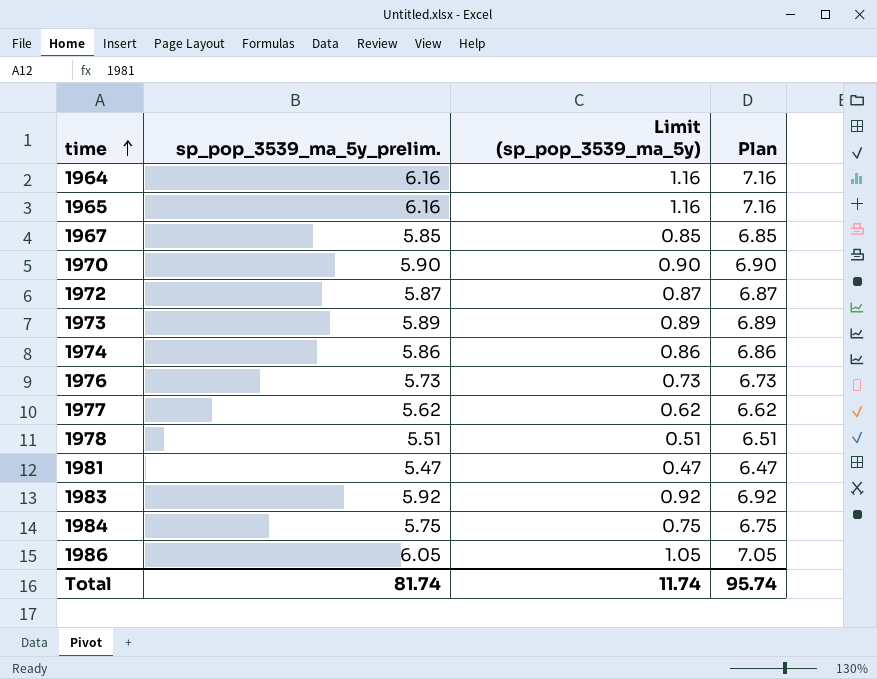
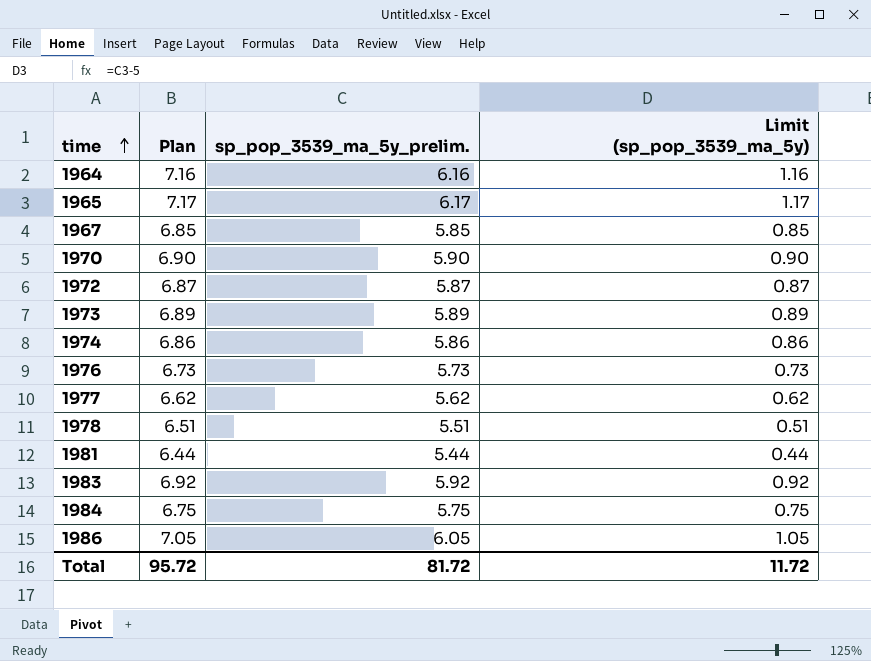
column Plan | position: 4 -> 2
1965 | Plan: 7.16 -> 7.17
1965 | sp_pop_3539_ma_5y_prelim.: 6.16 -> 6.17
1965 | Limit (sp_pop_3539_ma_5y): 1.16 -> 1.17
1981 | Plan: 6.47 -> 6.44
1981 | sp_pop_3539_ma_5y_prelim.: 5.47 -> 5.44
1981 | Limit (sp_pop_3539_ma_5y): 0.47 -> 0.44
Total | Plan: 95.74 -> 95.72
Total | sp_pop_3539_ma_5y_prelim.: 81.74 -> 81.72
Total | Limit (sp_pop_3539_ma_5y): 11.74 -> 11.72

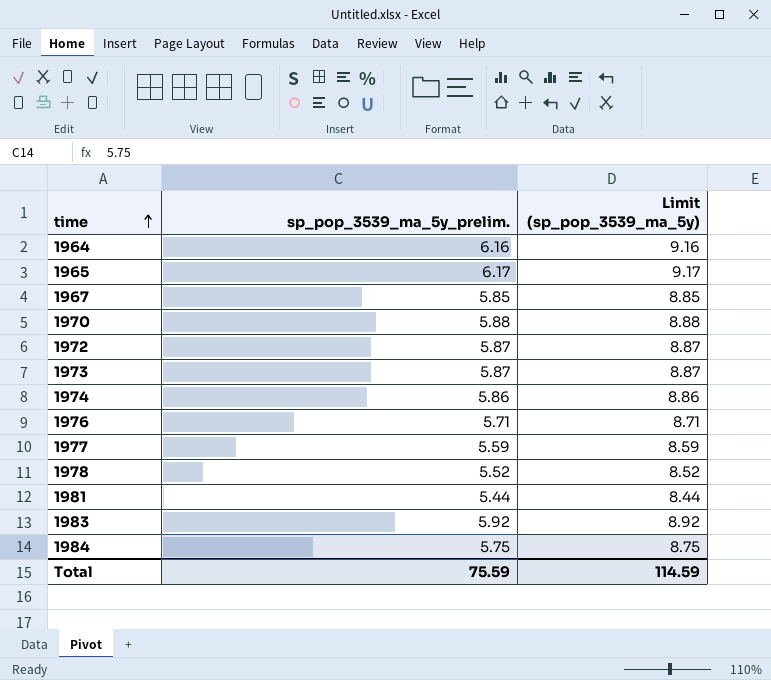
column Plan | formula: [sp_pop_3539_ma_5y_prelim.] + 1 -> none
column Limit (sp_pop_3539_ma_5y) | formula: [sp_pop_3539_ma_5y_prelim.] - 5 -> [sp_pop_3539_ma_5y_prelim.] + 3
row 1986: 7.05 | 6.05 | 1.05 -> none
1970 | sp_pop_3539_ma_5y_prelim.: 5.90 -> 5.88
1973 | sp_pop_3539_ma_5y_prelim.: 5.89 -> 5.87
1976 | sp_pop_3539_ma_5y_prelim.: 5.73 -> 5.71
1977 | sp_pop_3539_ma_5y_prelim.: 5.62 -> 5.59
1978 | sp_pop_3539_ma_5y_prelim.: 5.51 -> 5.52
Total | sp_pop_3539_ma_5y_prelim.: 81.72 -> 75.59
Total | Limit (sp_pop_3539_ma_5y): 11.72 -> 114.59

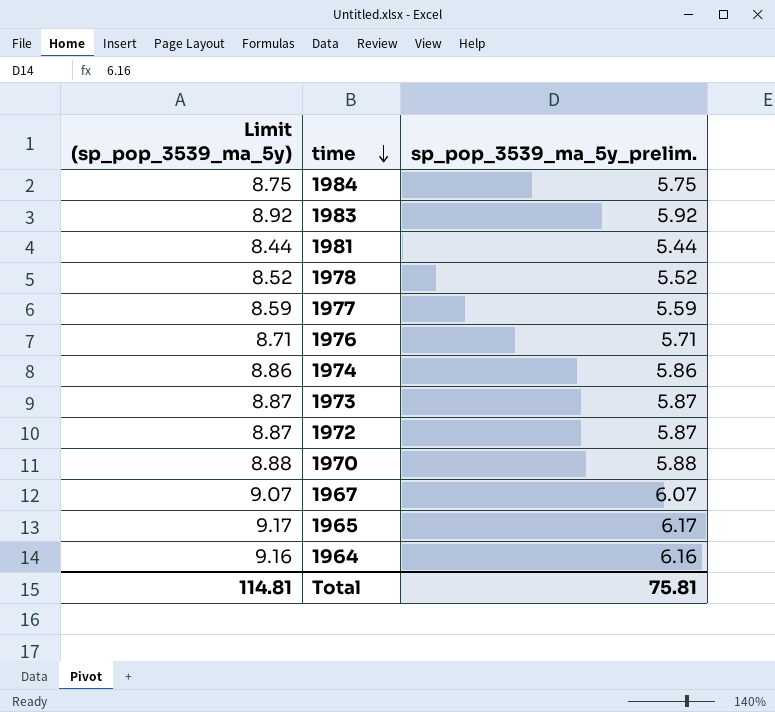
row order: time ascending -> time descending
column Limit (sp_pop_3539_ma_5y) | position: 3 -> 1
1967 | Limit (sp_pop_3539_ma_5y): 8.85 -> 9.07
1967 | sp_pop_3539_ma_5y_prelim.: 5.85 -> 6.07
Total | Limit (sp_pop_3539_ma_5y): 114.59 -> 114.81
Total | sp_pop_3539_ma_5y_prelim.: 75.59 -> 75.81

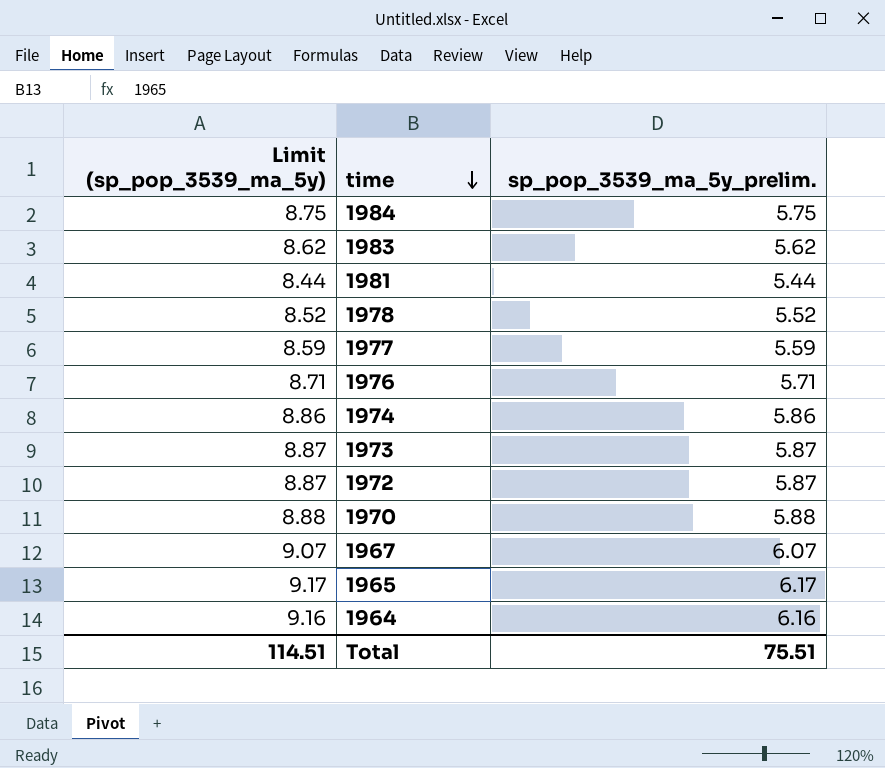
1983 | Limit (sp_pop_3539_ma_5y): 8.92 -> 8.62
1983 | sp_pop_3539_ma_5y_prelim.: 5.92 -> 5.62
Total | Limit (sp_pop_3539_ma_5y): 114.81 -> 114.51
Total | sp_pop_3539_ma_5y_prelim.: 75.81 -> 75.51

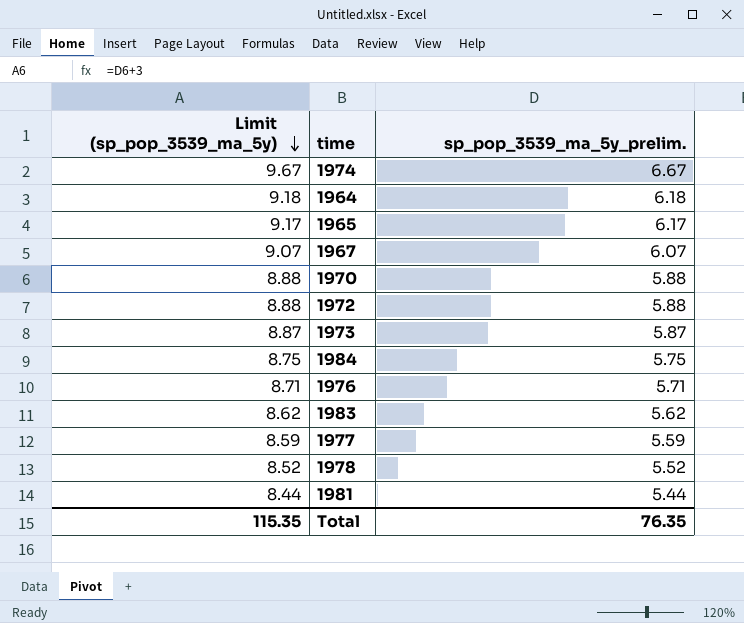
row order: time descending -> Limit (sp_pop_3539_ma_5y) descending
1974 | Limit (sp_pop_3539_ma_5y): 8.86 -> 9.67
1974 | sp_pop_3539_ma_5y_prelim.: 5.86 -> 6.67
1964 | Limit (sp_pop_3539_ma_5y): 9.16 -> 9.18
1964 | sp_pop_3539_ma_5y_prelim.: 6.16 -> 6.18
1972 | Limit (sp_pop_3539_ma_5y): 8.87 -> 8.88
1972 | sp_pop_3539_ma_5y_prelim.: 5.87 -> 5.88
Total | Limit (sp_pop_3539_ma_5y): 114.51 -> 115.35
Total | sp_pop_3539_ma_5y_prelim.: 75.51 -> 76.35

